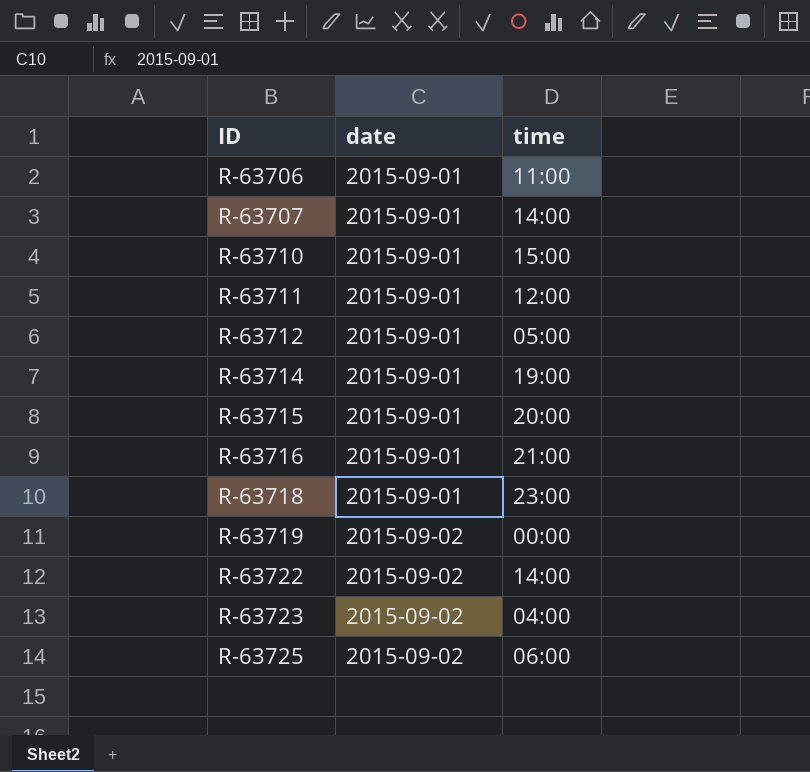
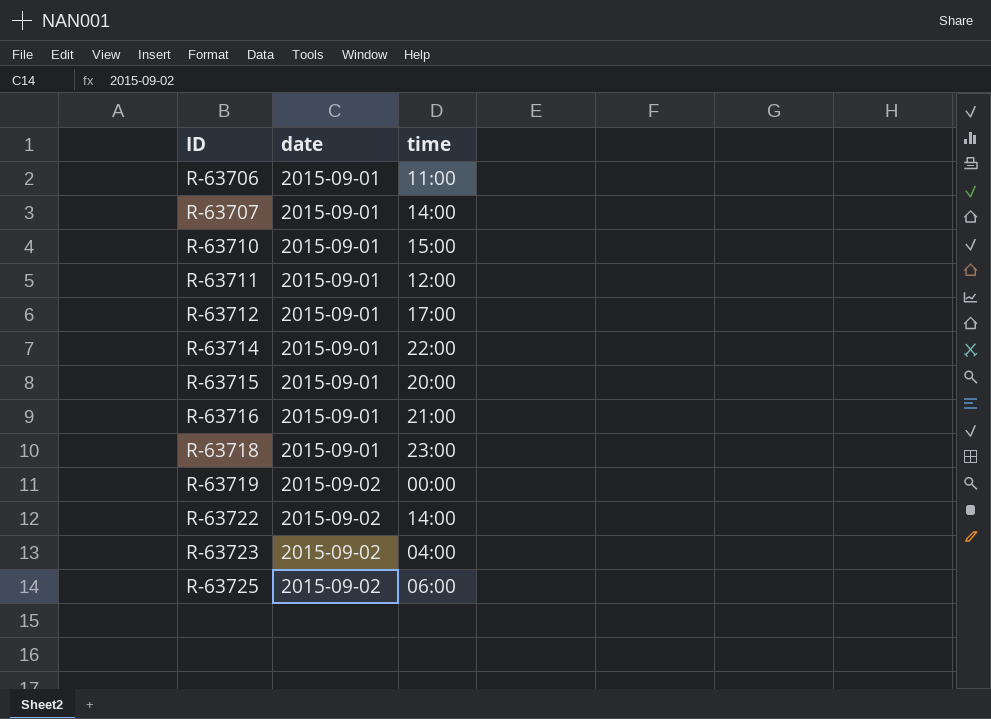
R-63712 | time: 05:00 -> 17:00
R-63714 | time: 19:00 -> 22:00

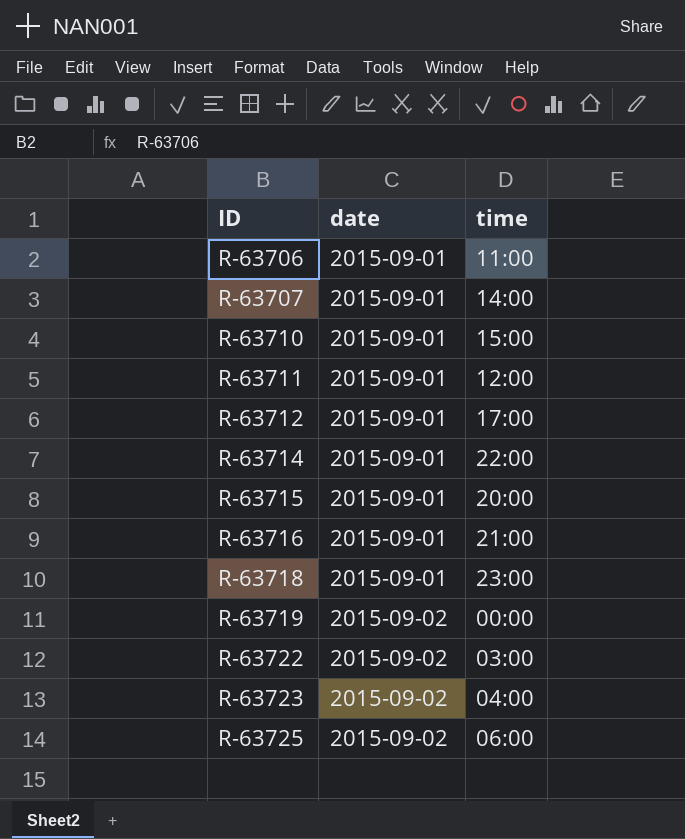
R-63722 | time: 14:00 -> 03:00

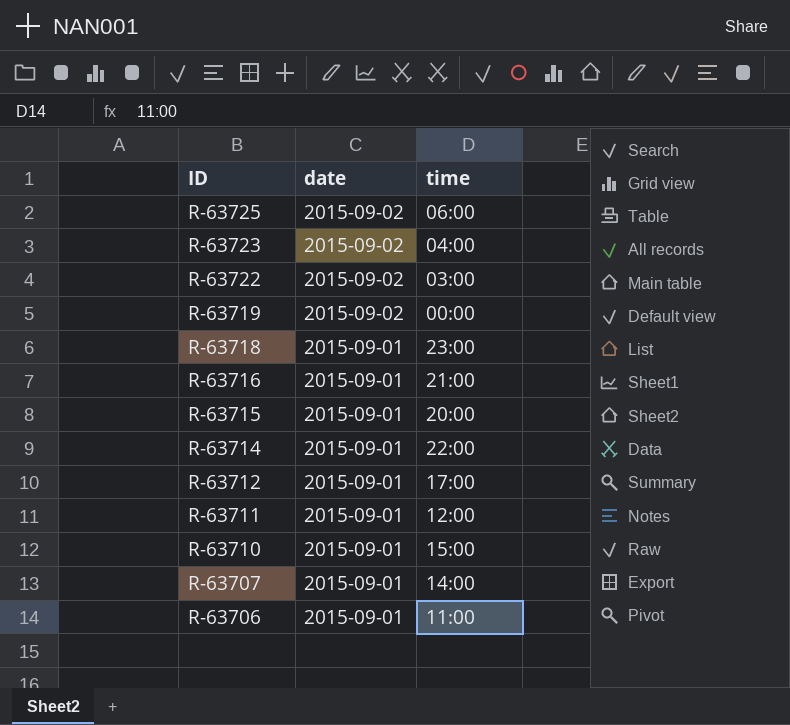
row order: ID ascending -> ID descending

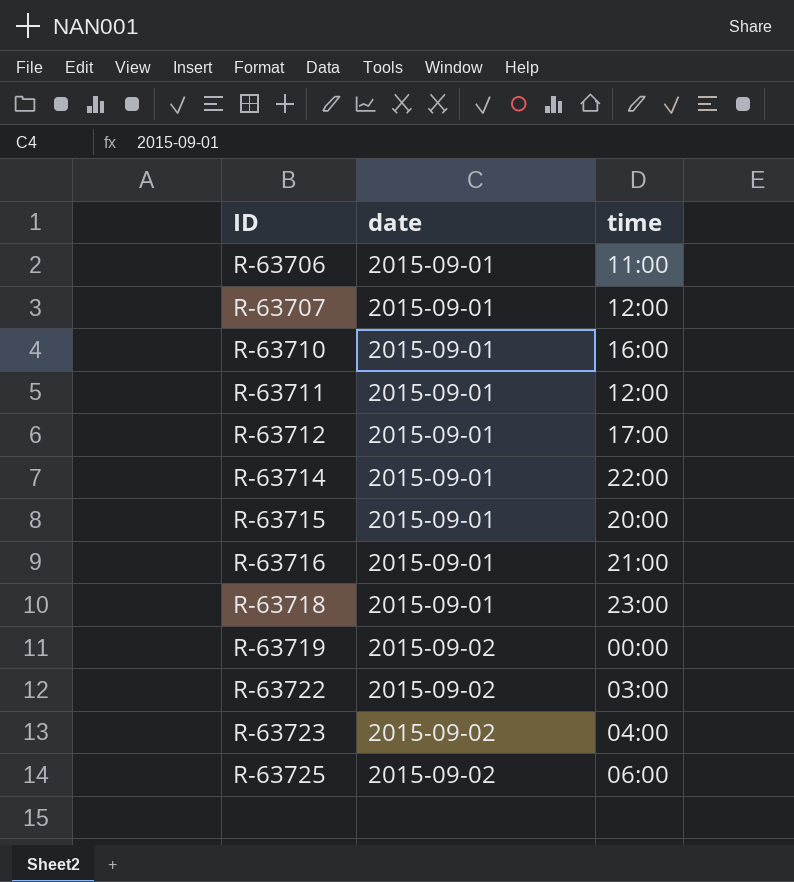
row order: ID descending -> ID ascending
R-63707 | time: 14:00 -> 12:00
R-63710 | time: 15:00 -> 16:00

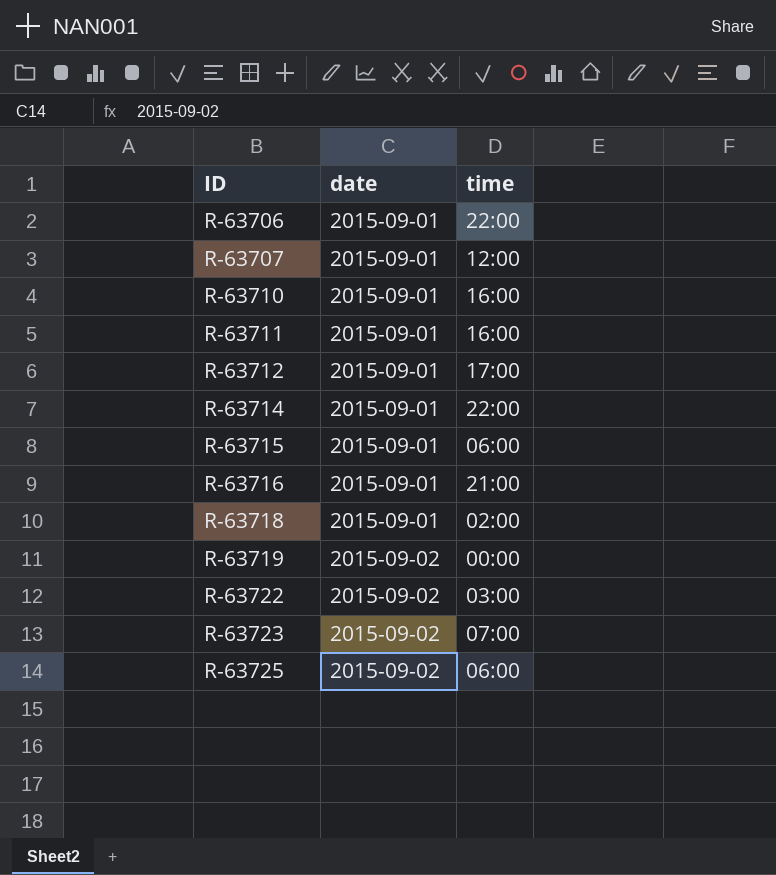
R-63706 | time: 11:00 -> 22:00
R-63711 | time: 12:00 -> 16:00
R-63715 | time: 20:00 -> 06:00
R-63718 | time: 23:00 -> 02:00
R-63723 | time: 04:00 -> 07:00

